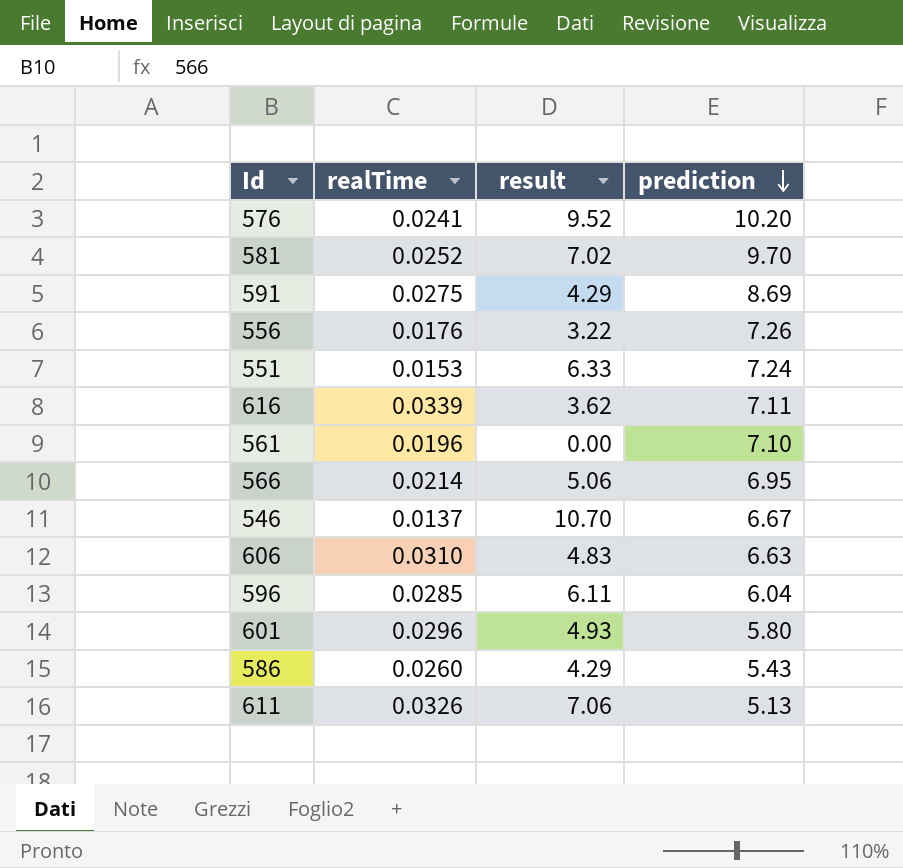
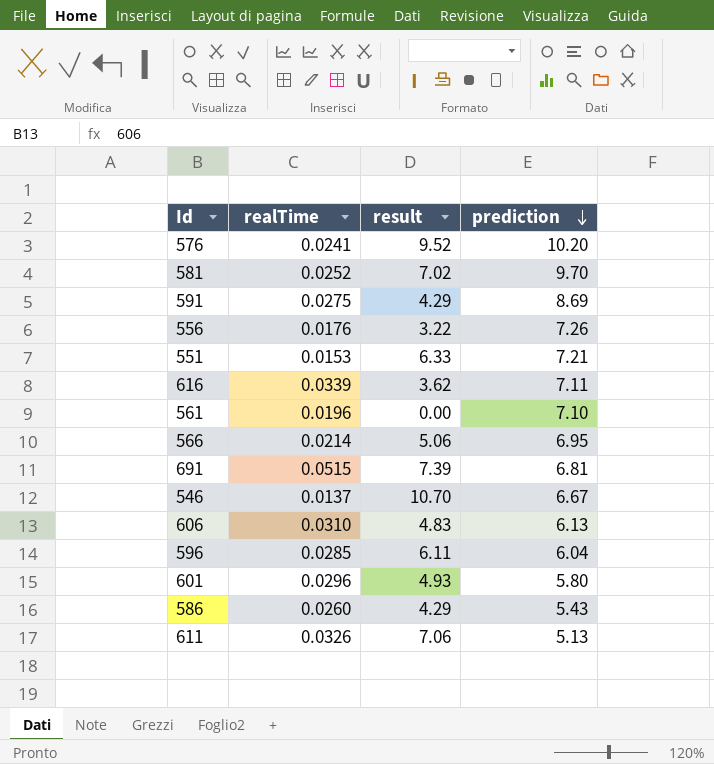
551 | prediction: 7.24 -> 7.21
row 691: none -> 0.0515 | 7.39 | 6.81
606 | prediction: 6.63 -> 6.13

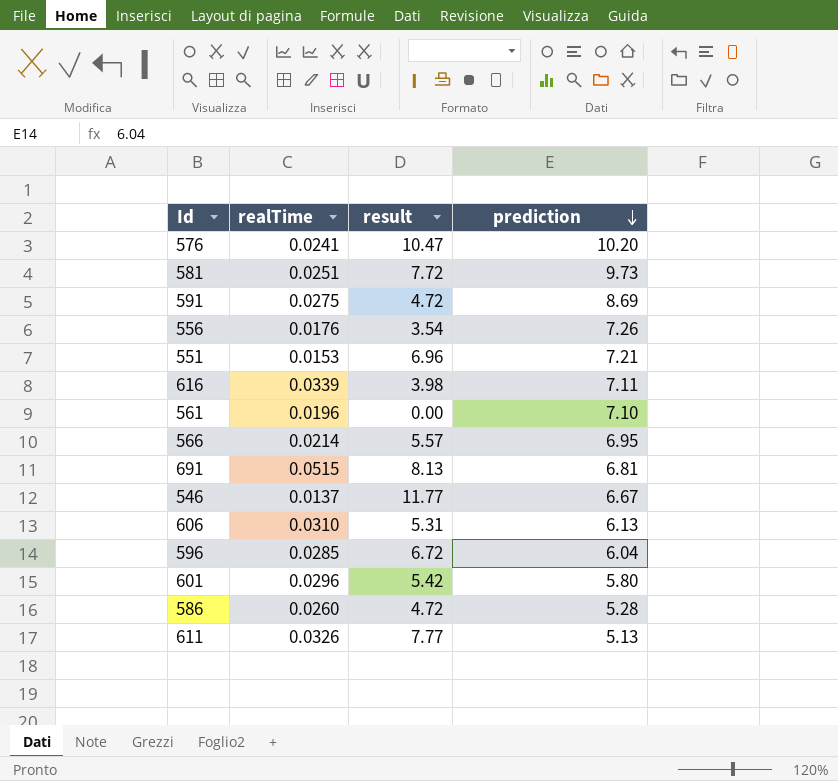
576 | result: 9.52 -> 10.47
581 | realTime: 0.0252 -> 0.0251
581 | result: 7.02 -> 7.72
581 | prediction: 9.70 -> 9.73
591 | result: 4.29 -> 4.72
556 | result: 3.22 -> 3.54
551 | result: 6.33 -> 6.96
616 | result: 3.62 -> 3.98
566 | result: 5.06 -> 5.57
691 | result: 7.39 -> 8.13
546 | result: 10.70 -> 11.77
606 | result: 4.83 -> 5.31
596 | result: 6.11 -> 6.72
601 | result: 4.93 -> 5.42
586 | result: 4.29 -> 4.72
586 | prediction: 5.43 -> 5.28
611 | result: 7.06 -> 7.77

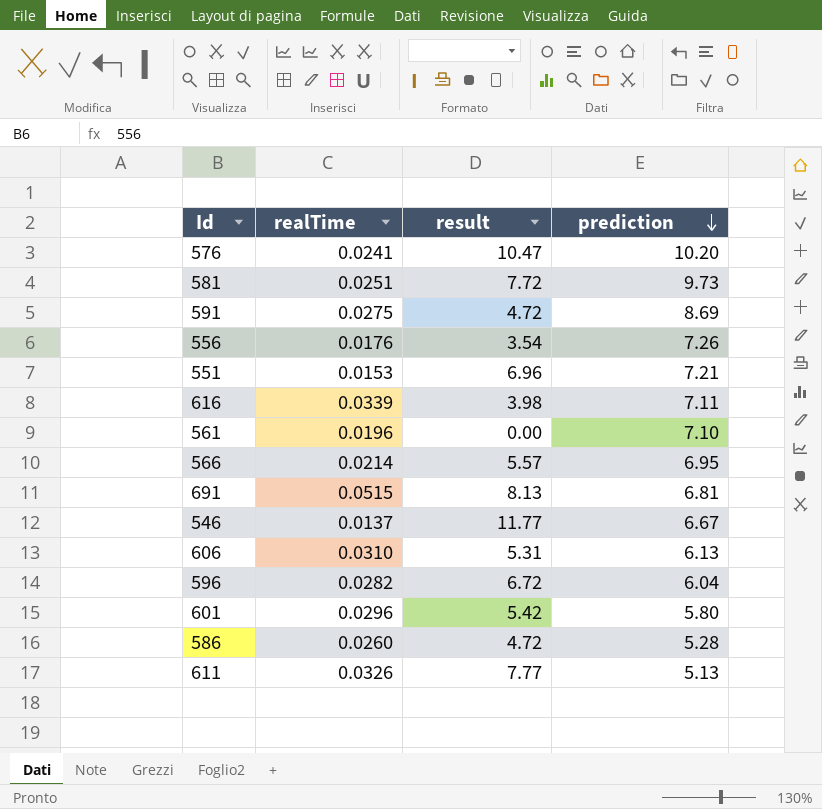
596 | realTime: 0.0285 -> 0.0282

